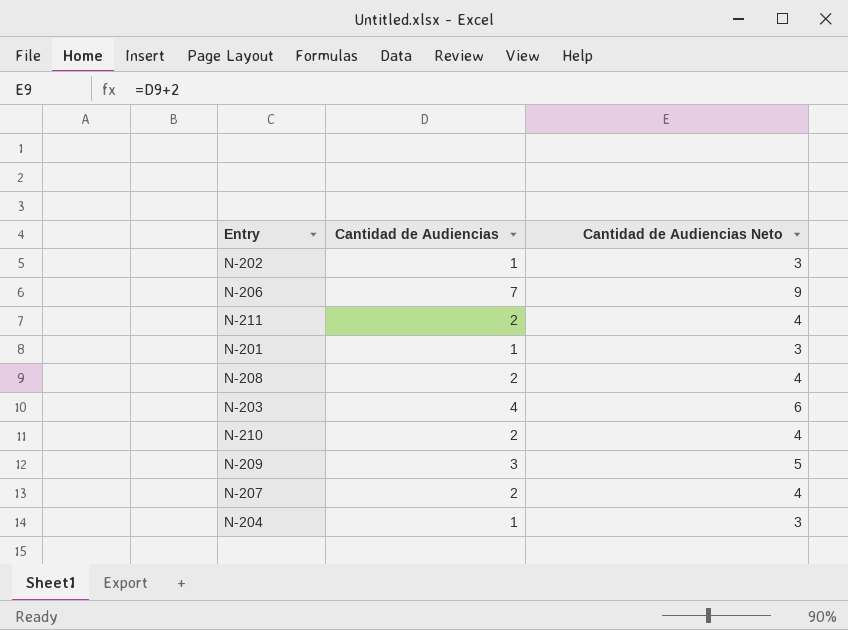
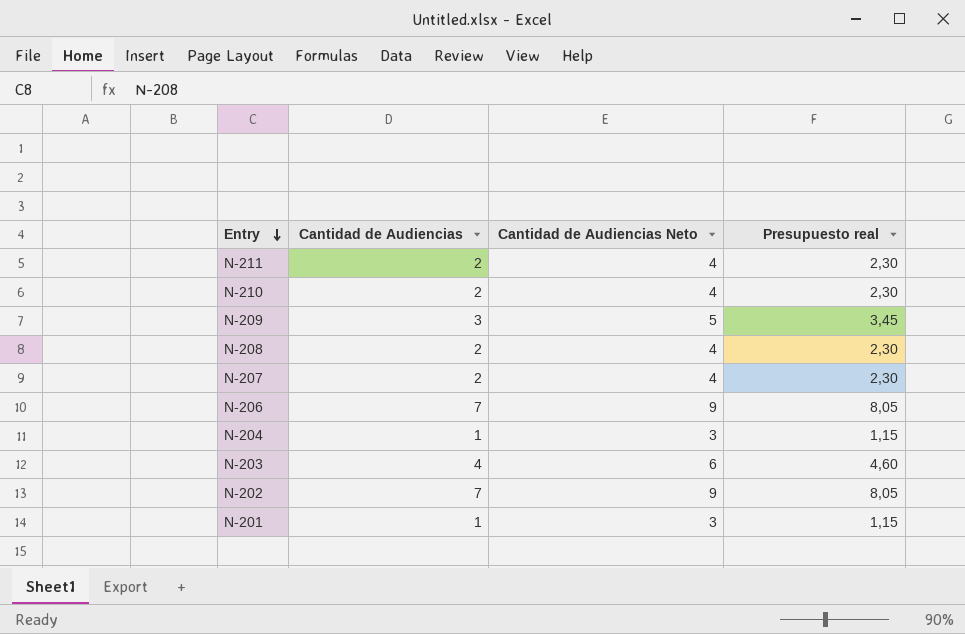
row order: none -> Entry descending
column Presupuesto real | formula: none -> [Cantidad de Audiencias] * 1,15
N-202 | Cantidad de Audiencias: 1 -> 7
N-202 | Cantidad de Audiencias Neto: 3 -> 9

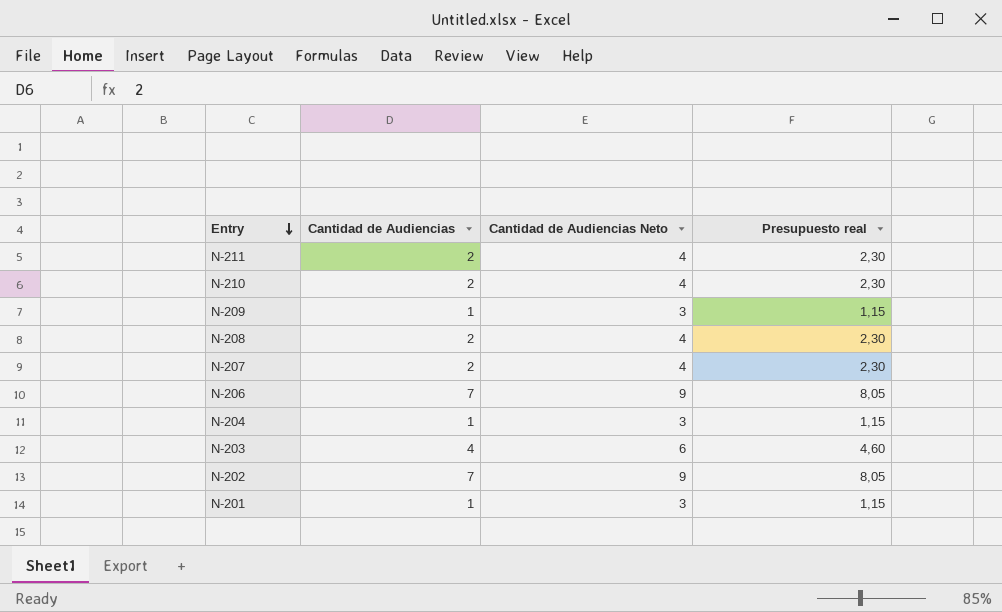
N-209 | Cantidad de Audiencias: 3 -> 1
N-209 | Cantidad de Audiencias Neto: 5 -> 3
N-209 | Presupuesto real: 3,45 -> 1,15

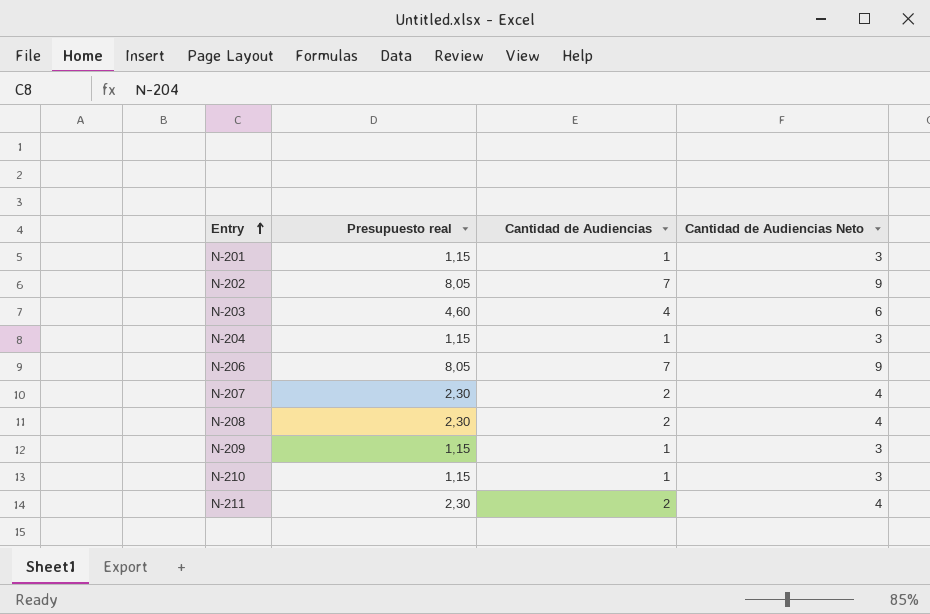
row order: Entry descending -> Entry ascending
column Presupuesto real | position: 4 -> 2
N-210 | Presupuesto real: 2,30 -> 1,15
N-210 | Cantidad de Audiencias: 2 -> 1
N-210 | Cantidad de Audiencias Neto: 4 -> 3

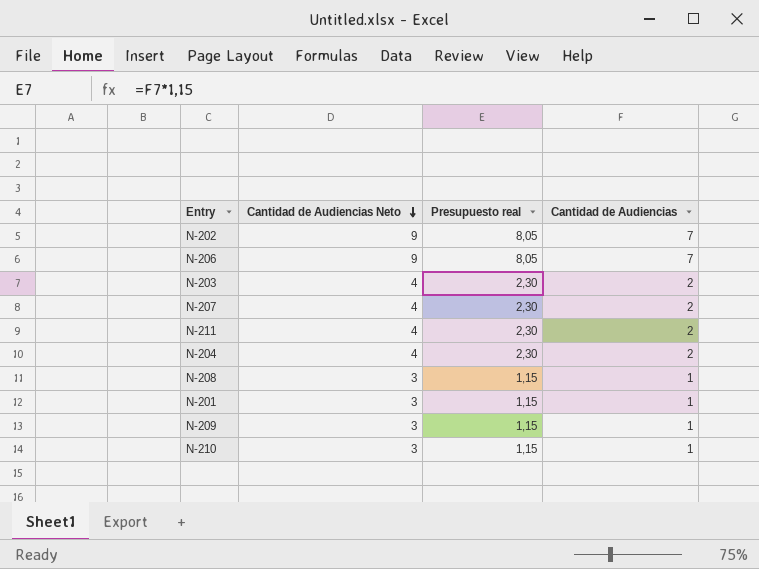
row order: Entry ascending -> Cantidad de Audiencias Neto descending
column Cantidad de Audiencias Neto | position: 4 -> 2
N-203 | Cantidad de Audiencias Neto: 6 -> 4
N-203 | Presupuesto real: 4,60 -> 2,30
N-203 | Cantidad de Audiencias: 4 -> 2
N-204 | Cantidad de Audiencias Neto: 3 -> 4
N-204 | Presupuesto real: 1,15 -> 2,30
N-204 | Cantidad de Audiencias: 1 -> 2
N-208 | Cantidad de Audiencias Neto: 4 -> 3
N-208 | Presupuesto real: 2,30 -> 1,15
N-208 | Cantidad de Audiencias: 2 -> 1

